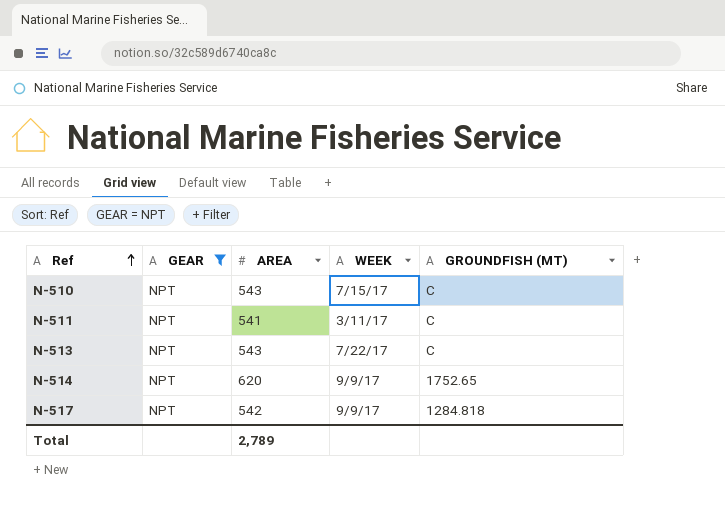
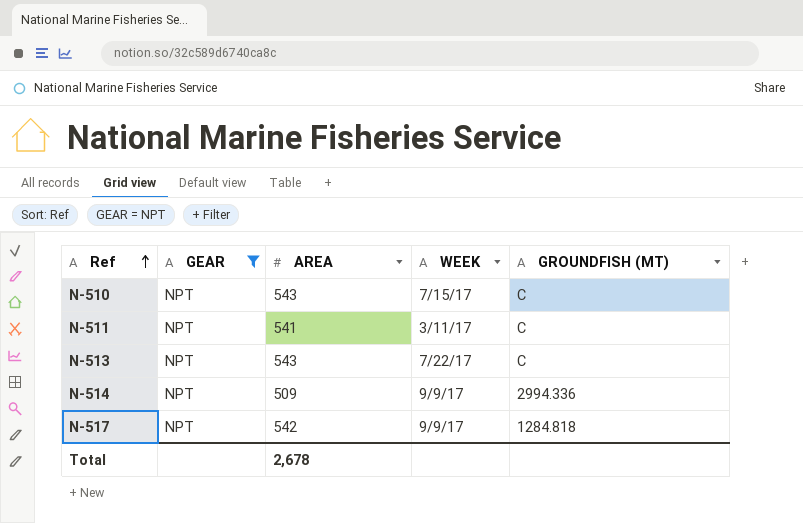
N-514 | AREA: 620 -> 509
N-514 | GROUNDFISH (MT): 1752.65 -> 2994.336
Total | AREA: 2,789 -> 2,678

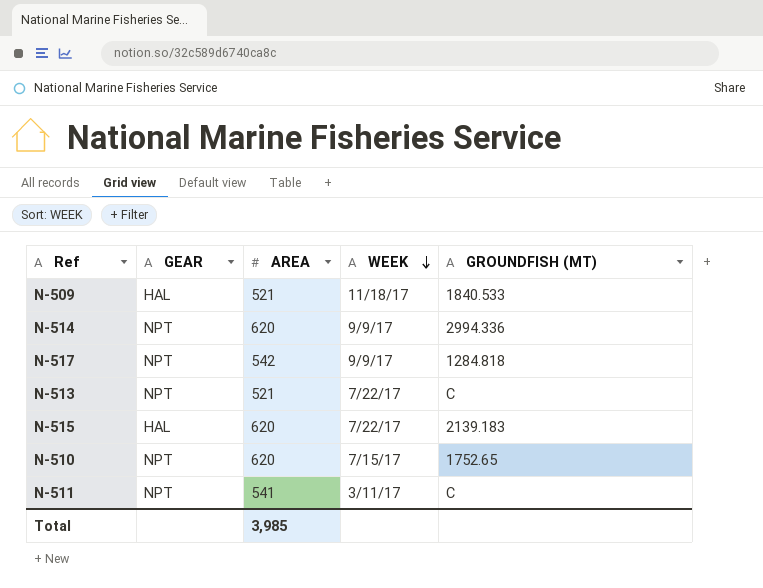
filter: GEAR = NPT -> none
row order: Ref ascending -> WEEK descending
N-514 | AREA: 509 -> 620
N-513 | AREA: 543 -> 521
N-510 | AREA: 543 -> 620
N-510 | GROUNDFISH (MT): C -> 1752.65
Total | AREA: 2,678 -> 3,985

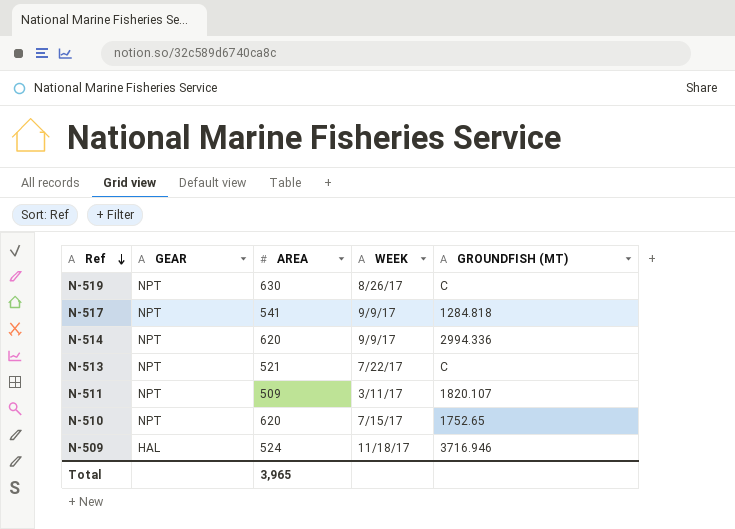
row order: WEEK descending -> Ref descending
row N-515: HAL | 620 | 7/22/17 | 2139.183 -> none
row N-519: none -> NPT | 630 | 8/26/17 | C
N-517 | AREA: 542 -> 541
N-511 | AREA: 541 -> 509
N-511 | GROUNDFISH (MT): C -> 1820.107
N-509 | AREA: 521 -> 524
N-509 | GROUNDFISH (MT): 1840.533 -> 3716.946
Total | AREA: 3,985 -> 3,965

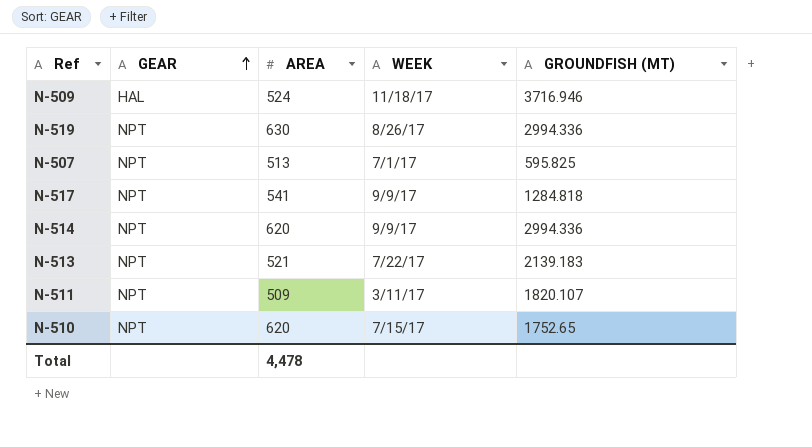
row order: Ref descending -> GEAR ascending
N-519 | GROUNDFISH (MT): C -> 2994.336
row N-507: none -> NPT | 513 | 7/1/17 | 595.825
N-513 | GROUNDFISH (MT): C -> 2139.183
Total | AREA: 3,965 -> 4,478

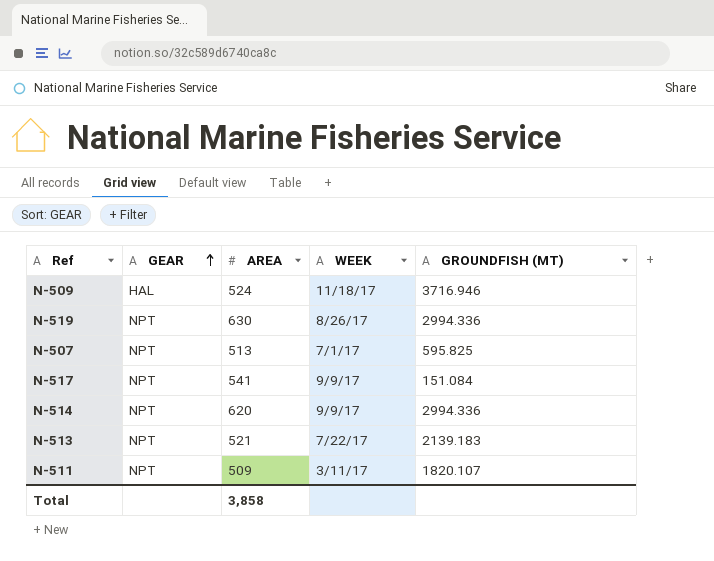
row N-510: NPT | 620 | 7/15/17 | 1752.65 -> none
N-517 | GROUNDFISH (MT): 1284.818 -> 151.084
Total | AREA: 4,478 -> 3,858

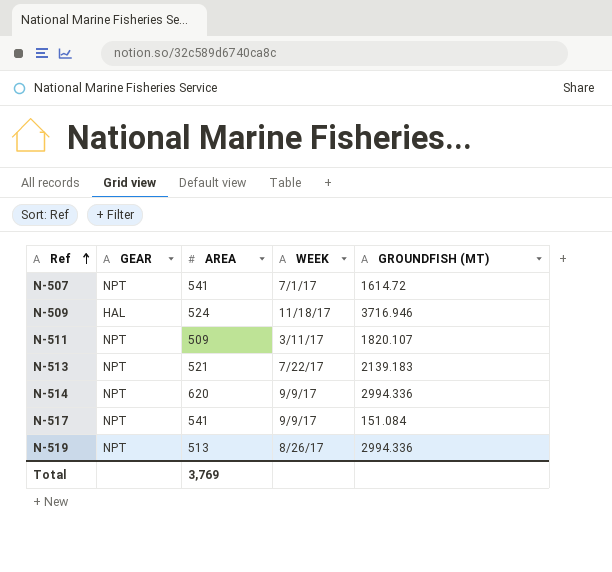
row order: GEAR ascending -> Ref ascending
N-507 | AREA: 513 -> 541
N-507 | GROUNDFISH (MT): 595.825 -> 1614.72
N-519 | AREA: 630 -> 513
Total | AREA: 3,858 -> 3,769

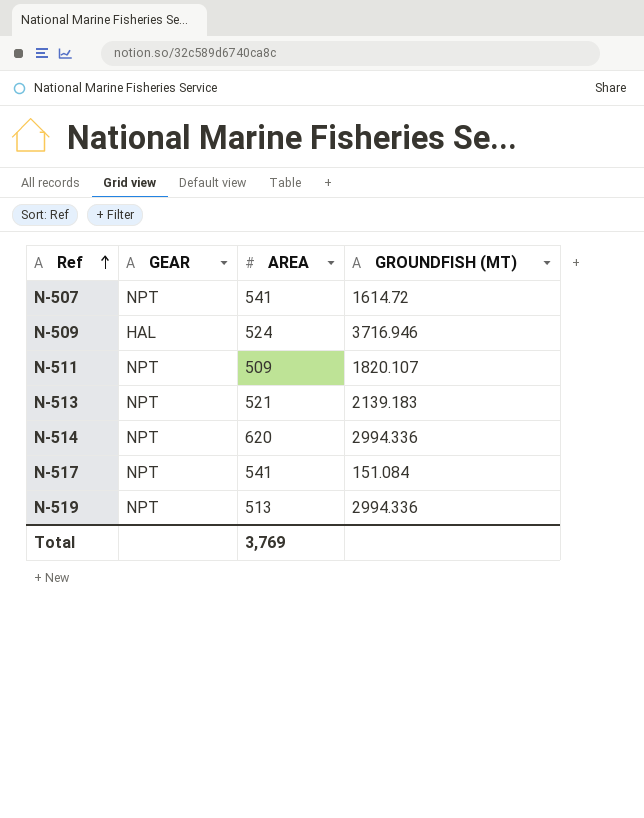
column WEEK | position: 4 -> none

